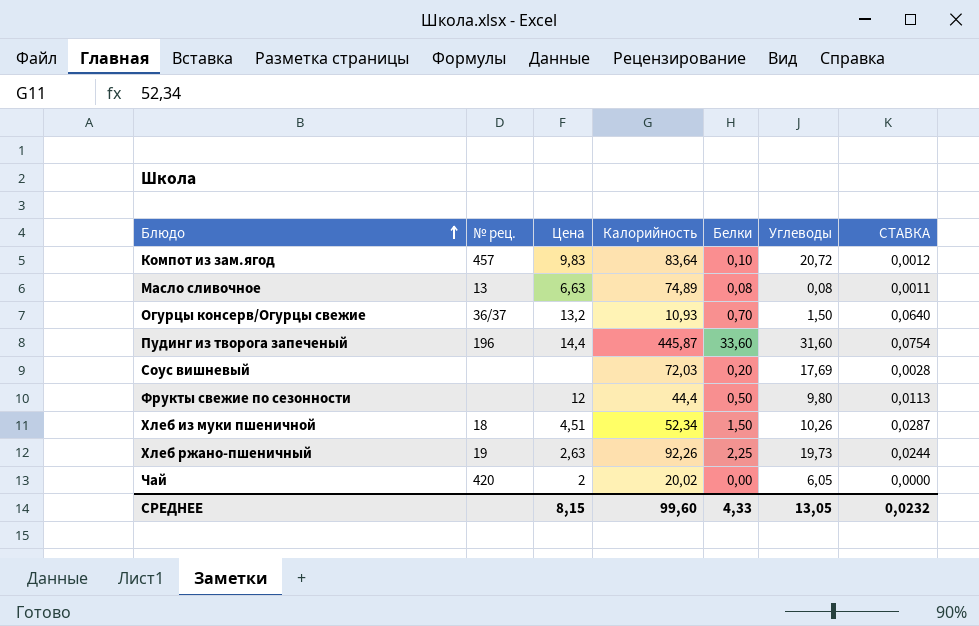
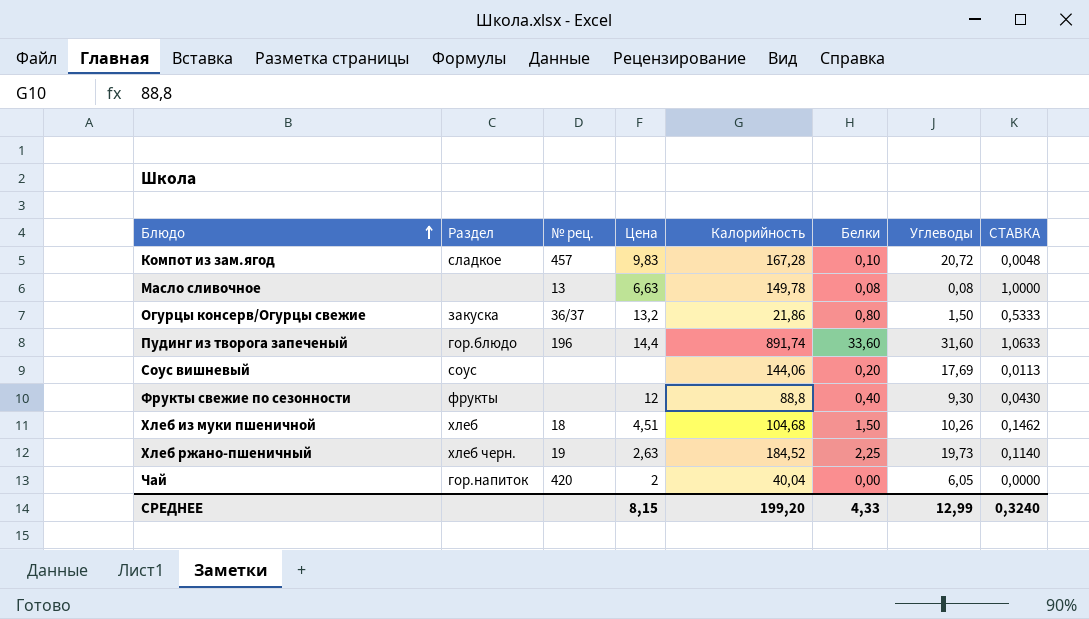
column Раздел | position: none -> 2
column СТАВКА | formula: [Белки] / [Калорийность] -> [Белки] / [Углеводы]
Компот из зам.ягод | Калорийность: 83,64 -> 167,28
Масло сливочное | Калорийность: 74,89 -> 149,78
Огурцы консерв/Огурцы свежие | Калорийность: 10,93 -> 21,86
Огурцы консерв/Огурцы свежие | Белки: 0,70 -> 0,80
Пудинг из творога запеченый | Калорийность: 445,87 -> 891,74
Соус вишневый | Калорийность: 72,03 -> 144,06
Фрукты свежие по сезонности | Калорийность: 44,4 -> 88,8
Фрукты свежие по сезонности | Белки: 0,50 -> 0,40
Фрукты свежие по сезонности | Углеводы: 9,80 -> 9,30
Хлеб из муки пшеничной | Калорийность: 52,34 -> 104,68
Хлеб ржано-пшеничный | Калорийность: 92,26 -> 184,52
Чай | Калорийность: 20,02 -> 40,04
СРЕДНЕЕ | Калорийность: 99,60 -> 199,20
СРЕДНЕЕ | Углеводы: 13,05 -> 12,99
СРЕДНЕЕ | СТАВКА: 0,0232 -> 0,3240

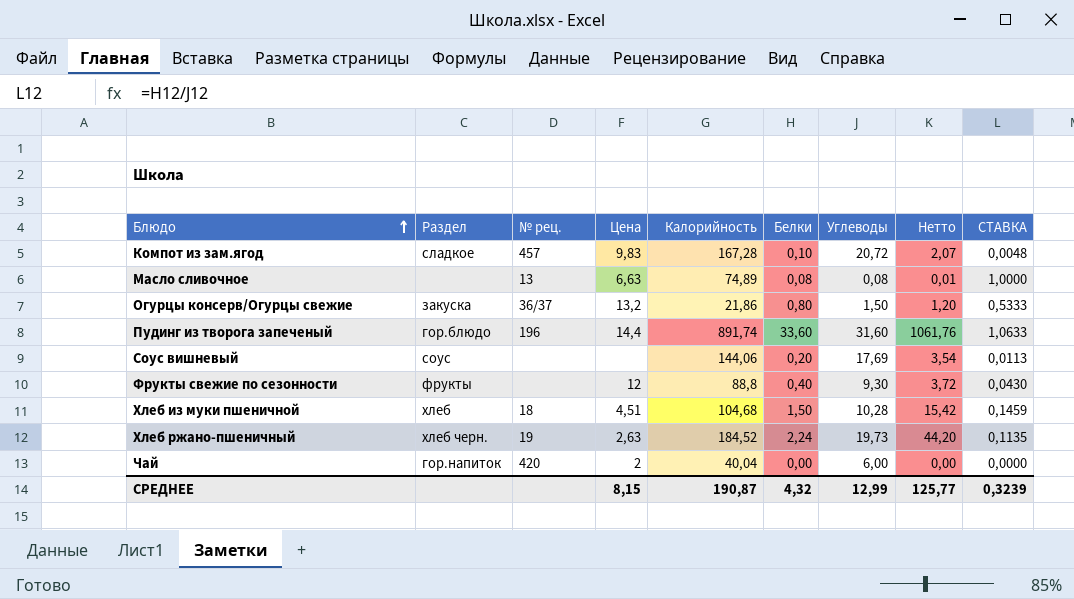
column Нетто | formula: none -> [Белки] * [Углеводы]
Масло сливочное | Калорийность: 149,78 -> 74,89
Хлеб из муки пшеничной | Углеводы: 10,26 -> 10,28
Хлеб из муки пшеничной | СТАВКА: 0,1462 -> 0,1459
Хлеб ржано-пшеничный | Белки: 2,25 -> 2,24
Хлеб ржано-пшеничный | СТАВКА: 0,1140 -> 0,1135
Чай | Углеводы: 6,05 -> 6,00
СРЕДНЕЕ | Калорийность: 199,20 -> 190,87
СРЕДНЕЕ | Белки: 4,33 -> 4,32
СРЕДНЕЕ | СТАВКА: 0,3240 -> 0,3239

